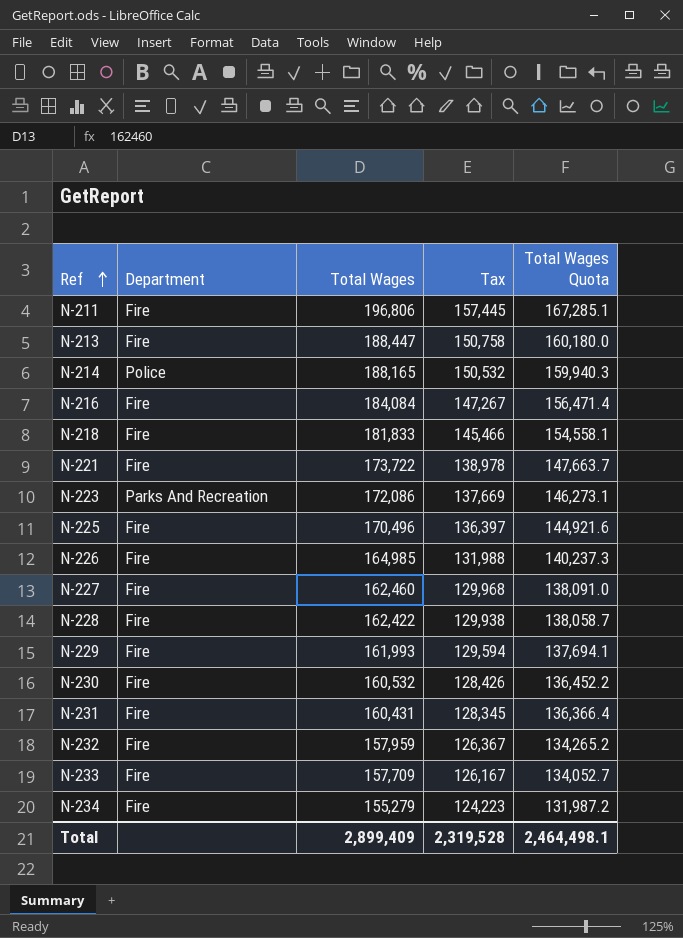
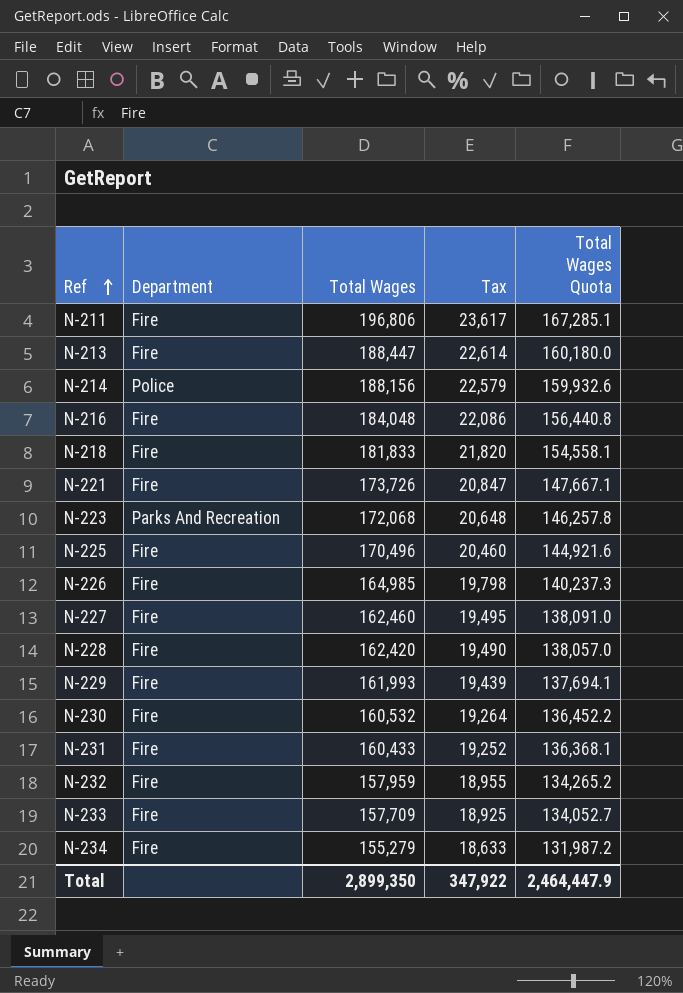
column Tax | formula: [Total Wages] * 0.8 -> [Total Wages] * 0.12
N-214 | Total Wages: 188,165 -> 188,156
N-214 | Total Wages Quota: 159,940.3 -> 159,932.6
N-216 | Total Wages: 184,084 -> 184,048
N-216 | Total Wages Quota: 156,471.4 -> 156,440.8
N-221 | Total Wages: 173,722 -> 173,726
N-221 | Total Wages Quota: 147,663.7 -> 147,667.1
N-223 | Total Wages: 172,086 -> 172,068
N-223 | Total Wages Quota: 146,273.1 -> 146,257.8
N-228 | Total Wages: 162,422 -> 162,420
N-228 | Total Wages Quota: 138,058.7 -> 138,057.0
N-231 | Total Wages: 160,431 -> 160,433
N-231 | Total Wages Quota: 136,366.4 -> 136,368.1
Total | Total Wages: 2,899,409 -> 2,899,350
Total | Tax: 2,319,528 -> 347,922
Total | Total Wages Quota: 2,464,498.1 -> 2,464,447.9

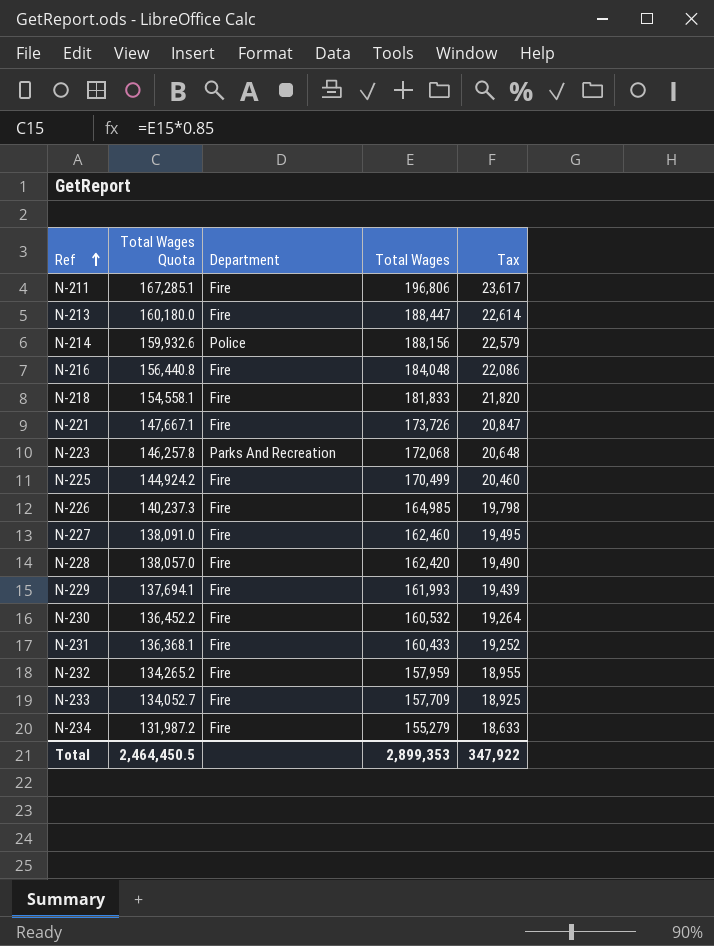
column Total Wages Quota | position: 5 -> 2
N-225 | Total Wages Quota: 144,921.6 -> 144,924.2
N-225 | Total Wages: 170,496 -> 170,499
Total | Total Wages Quota: 2,464,447.9 -> 2,464,450.5
Total | Total Wages: 2,899,350 -> 2,899,353

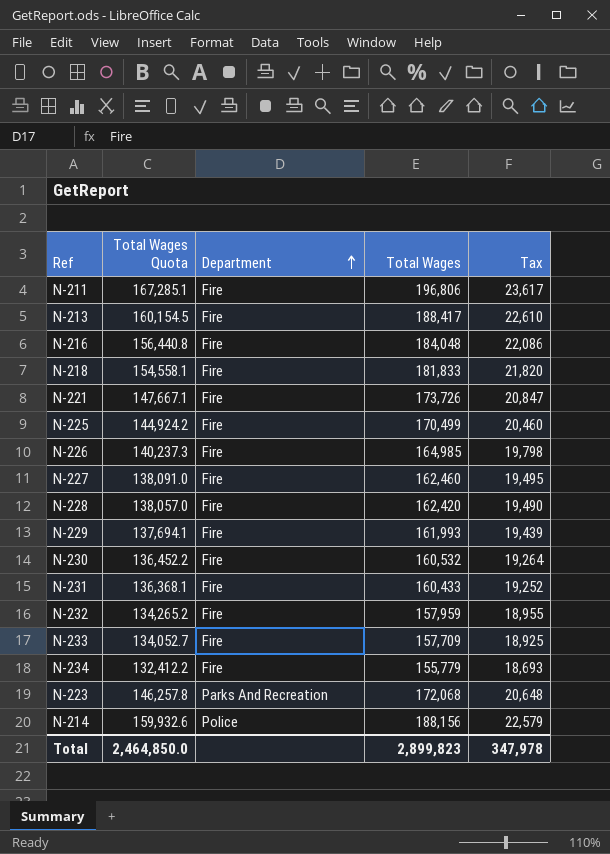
row order: Ref ascending -> Department ascending
N-213 | Total Wages Quota: 160,180.0 -> 160,154.5
N-213 | Total Wages: 188,447 -> 188,417
N-213 | Tax: 22,614 -> 22,610
N-234 | Total Wages Quota: 131,987.2 -> 132,412.2
N-234 | Total Wages: 155,279 -> 155,779
N-234 | Tax: 18,633 -> 18,693
Total | Total Wages Quota: 2,464,450.5 -> 2,464,850.0
Total | Total Wages: 2,899,353 -> 2,899,823
Total | Tax: 347,922 -> 347,978

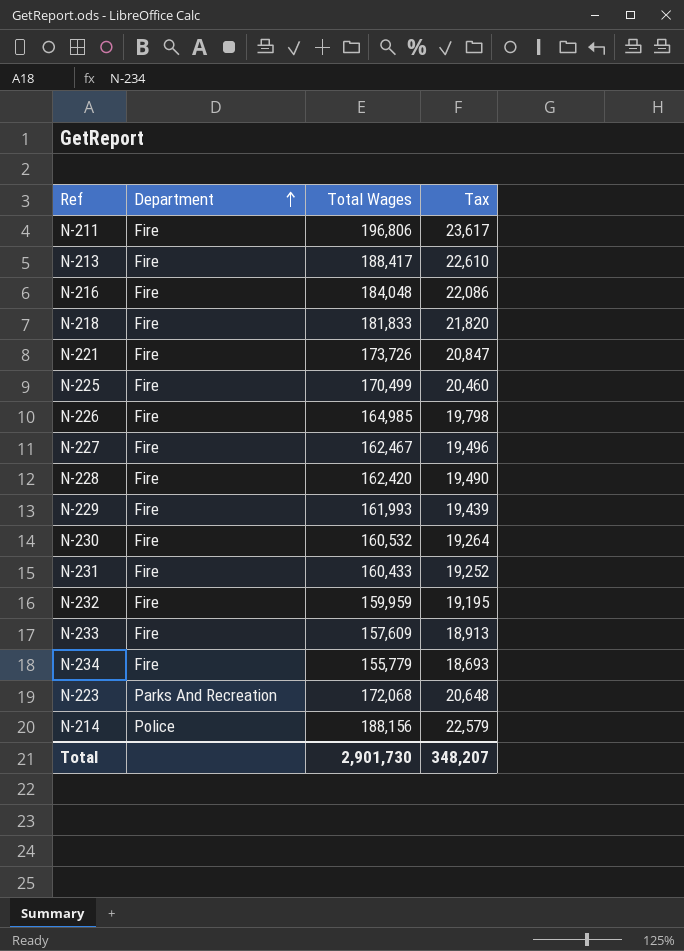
column Total Wages Quota | formula: [Total Wages] * 0.85 -> none
N-227 | Total Wages: 162,460 -> 162,467
N-227 | Tax: 19,495 -> 19,496
N-232 | Total Wages: 157,959 -> 159,959
N-232 | Tax: 18,955 -> 19,195
N-233 | Total Wages: 157,709 -> 157,609
N-233 | Tax: 18,925 -> 18,913
Total | Total Wages: 2,899,823 -> 2,901,730
Total | Tax: 347,978 -> 348,207

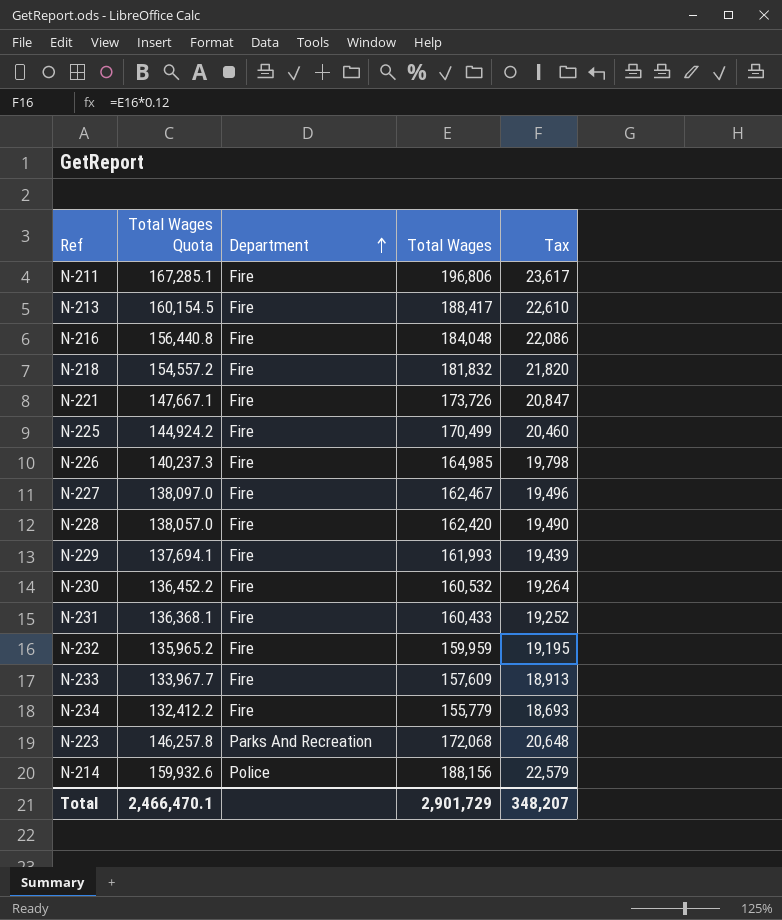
column Total Wages Quota | formula: none -> [Total Wages] * 0.85
N-218 | Total Wages: 181,833 -> 181,832
Total | Total Wages: 2,901,730 -> 2,901,729

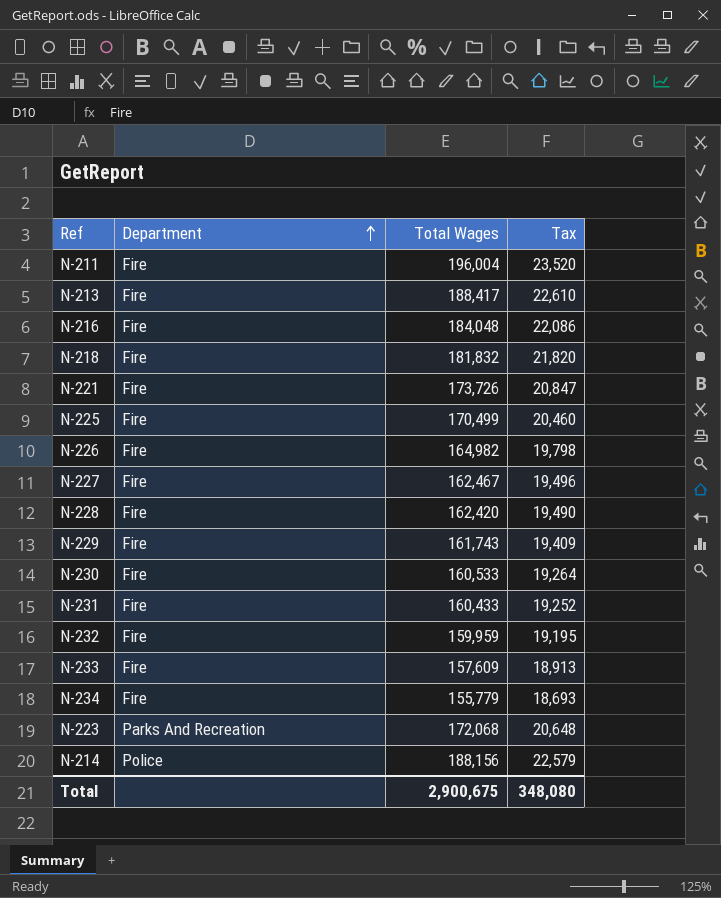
column Total Wages Quota | formula: [Total Wages] * 0.85 -> none
N-211 | Total Wages: 196,806 -> 196,004
N-211 | Tax: 23,617 -> 23,520
N-226 | Total Wages: 164,985 -> 164,982
N-229 | Total Wages: 161,993 -> 161,743
N-229 | Tax: 19,439 -> 19,409
N-230 | Total Wages: 160,532 -> 160,533
Total | Total Wages: 2,901,729 -> 2,900,675
Total | Tax: 348,207 -> 348,080

